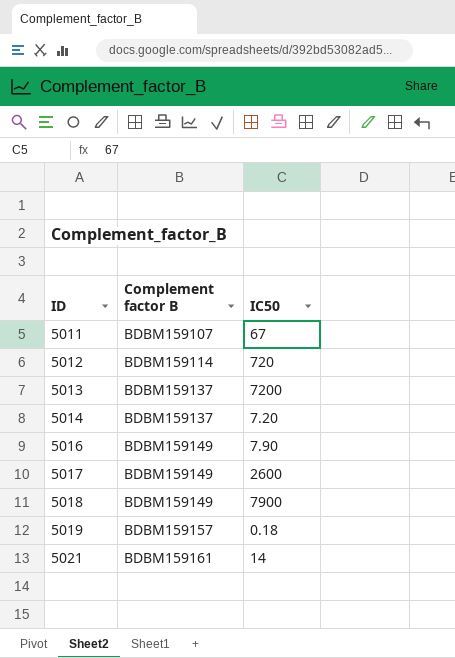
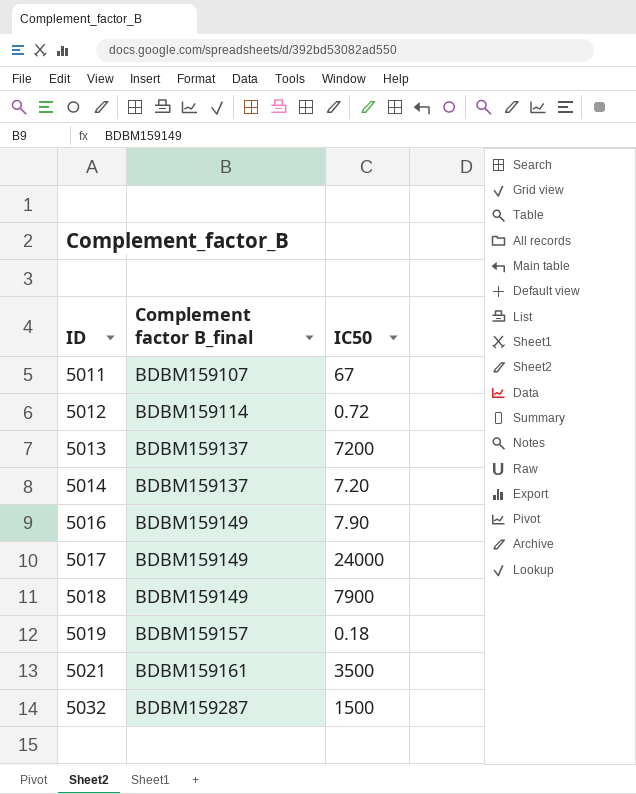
column name: Complement factor B -> Complement factor B_final
5012 | IC50: 720 -> 0.72
5017 | IC50: 2600 -> 24000
5021 | IC50: 14 -> 3500
row 5032: none -> BDBM159287 | 1500

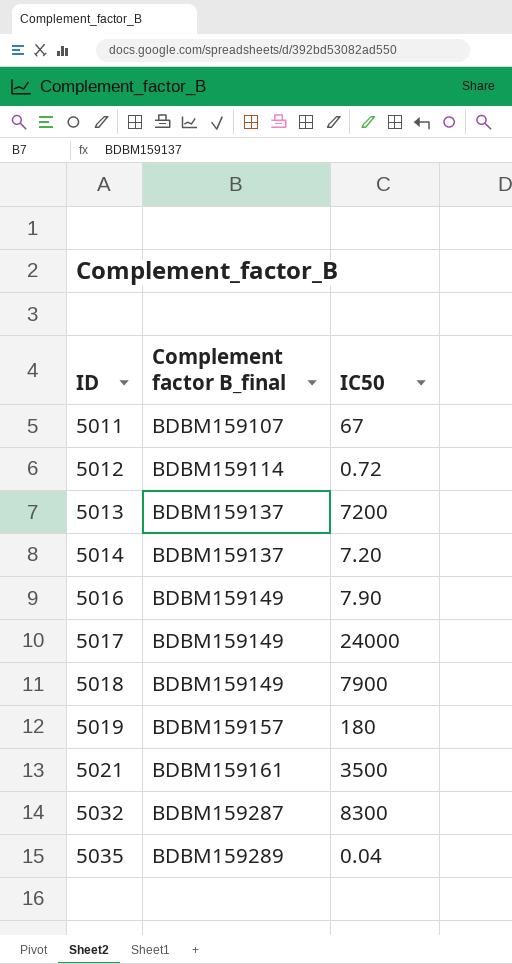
5019 | IC50: 0.18 -> 180
5032 | IC50: 1500 -> 8300
row 5035: none -> BDBM159289 | 0.04

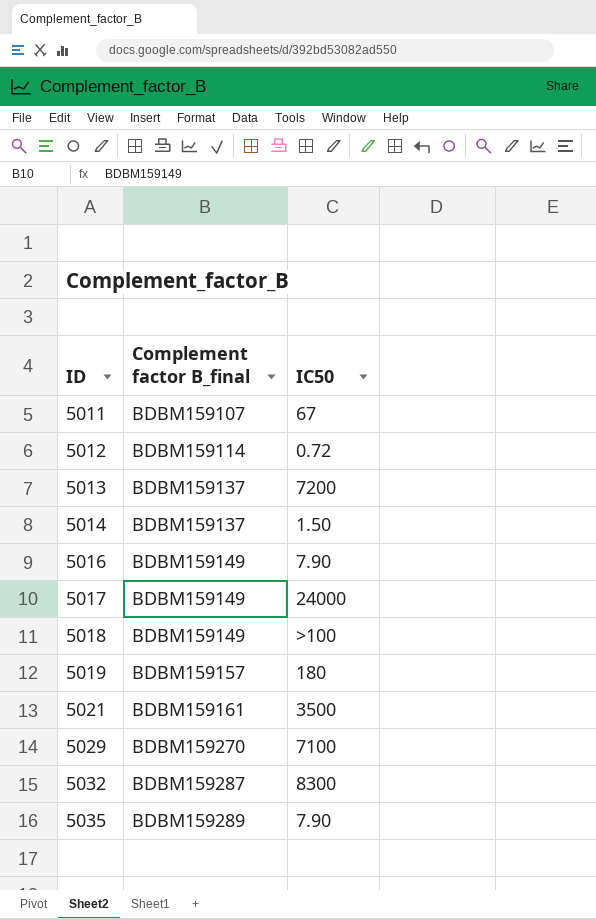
5014 | IC50: 7.20 -> 1.50
5018 | IC50: 7900 -> >100
row 5029: none -> BDBM159270 | 7100
5035 | IC50: 0.04 -> 7.90

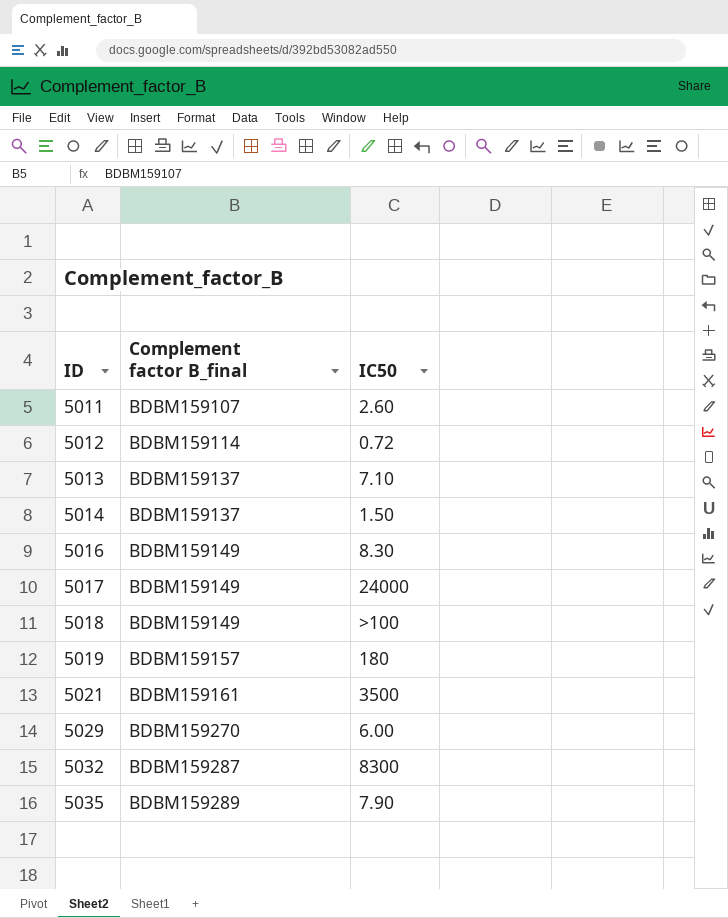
5011 | IC50: 67 -> 2.60
5013 | IC50: 7200 -> 7.10
5016 | IC50: 7.90 -> 8.30
5029 | IC50: 7100 -> 6.00

